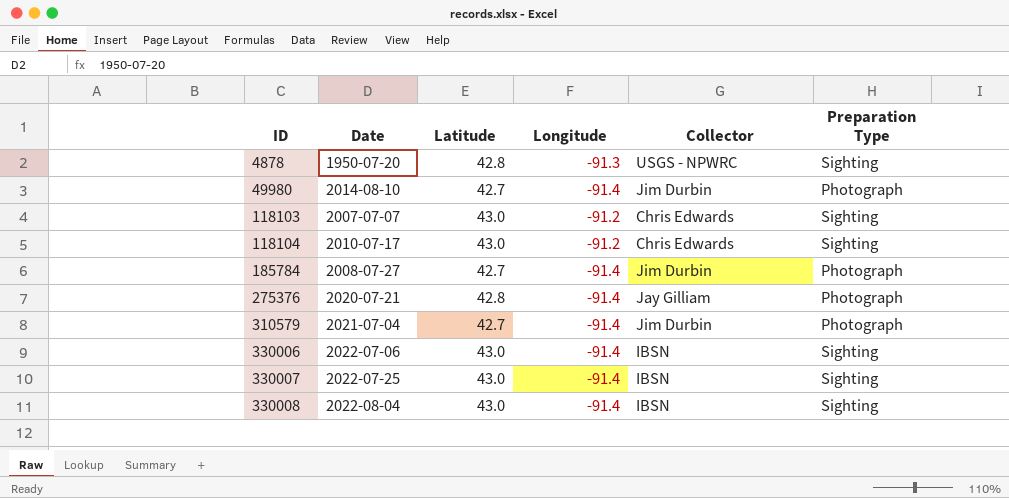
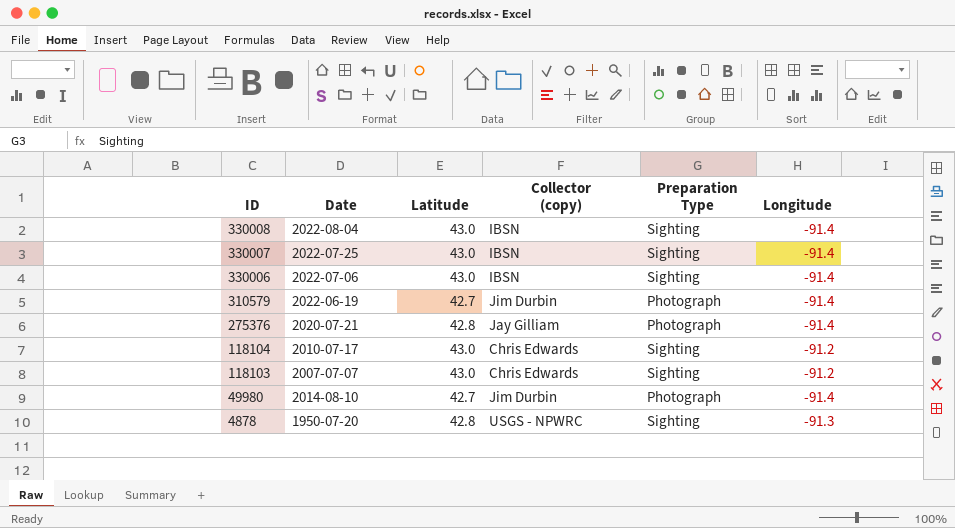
row order: ID ascending -> ID descending
column name: Collector -> Collector (copy)
column Longitude | position: 4 -> 6
row 185784: 2008-07-27 | 42.7 | -91.4 | Jim Durbin | Photograph -> none
310579 | Date: 2021-07-04 -> 2022-06-19

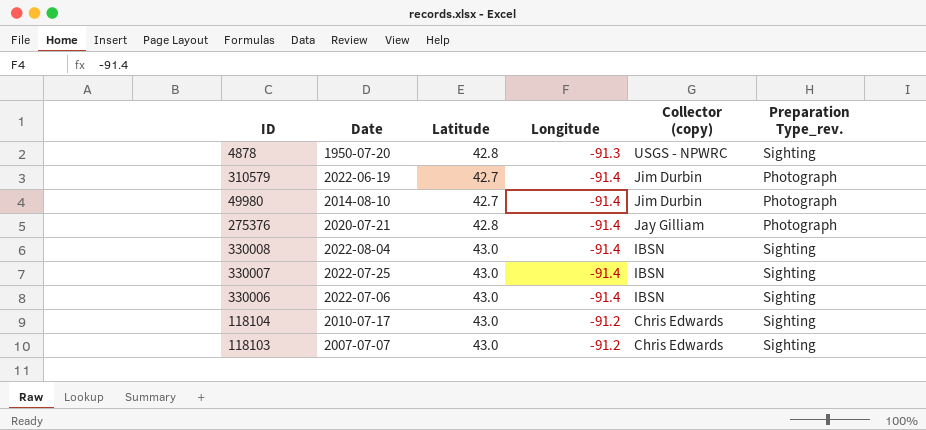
row order: ID descending -> Collector (copy) descending
column Longitude | position: 6 -> 4
column name: Preparation Type -> Preparation Type_rev.

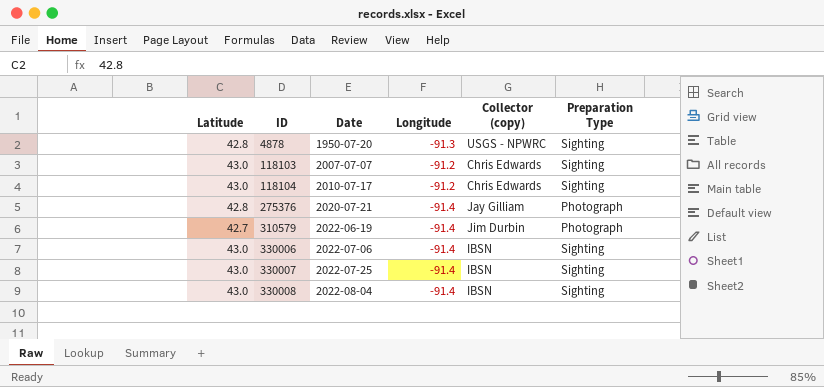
row order: Collector (copy) descending -> ID ascending
column Latitude | position: 3 -> 1
column name: Preparation Type_rev. -> Preparation Type
row 49980: 2014-08-10 | 42.7 | -91.4 | Jim Durbin | Photograph -> none

